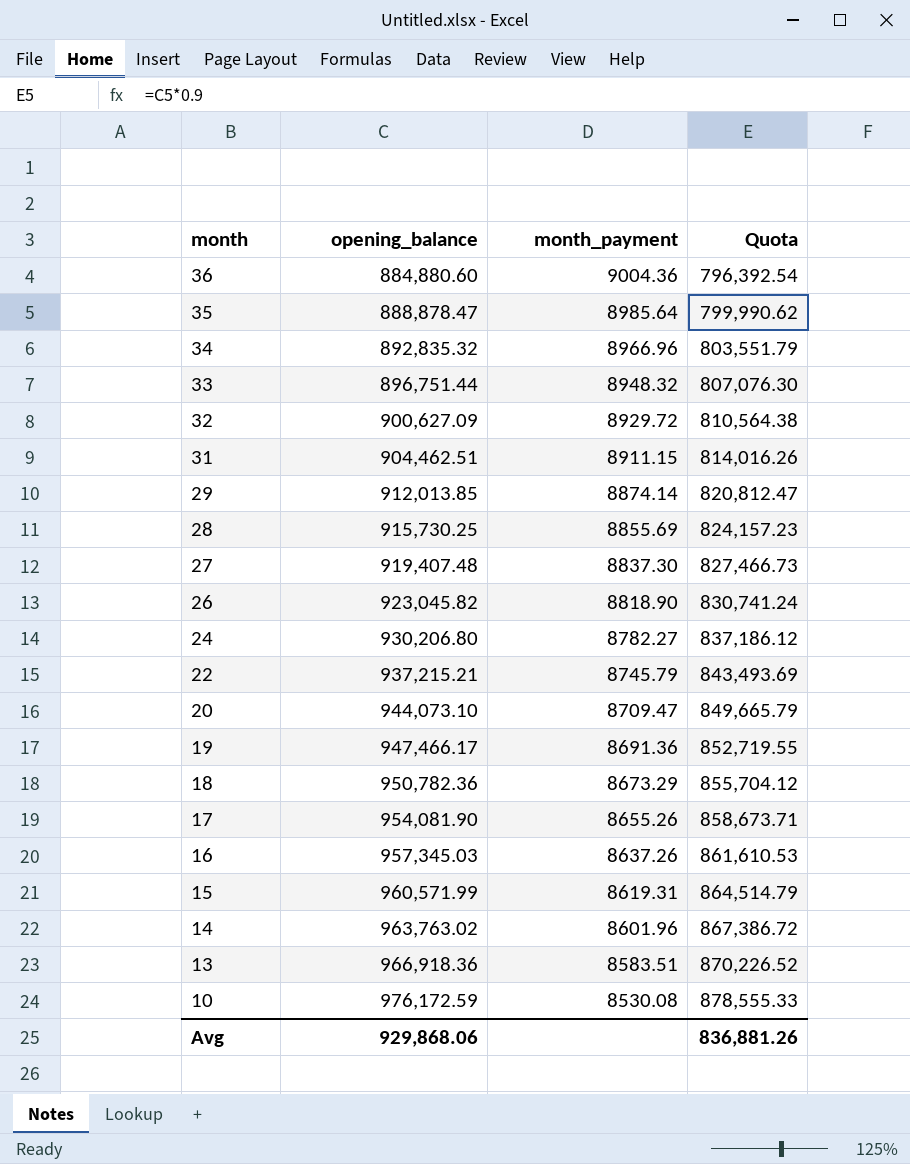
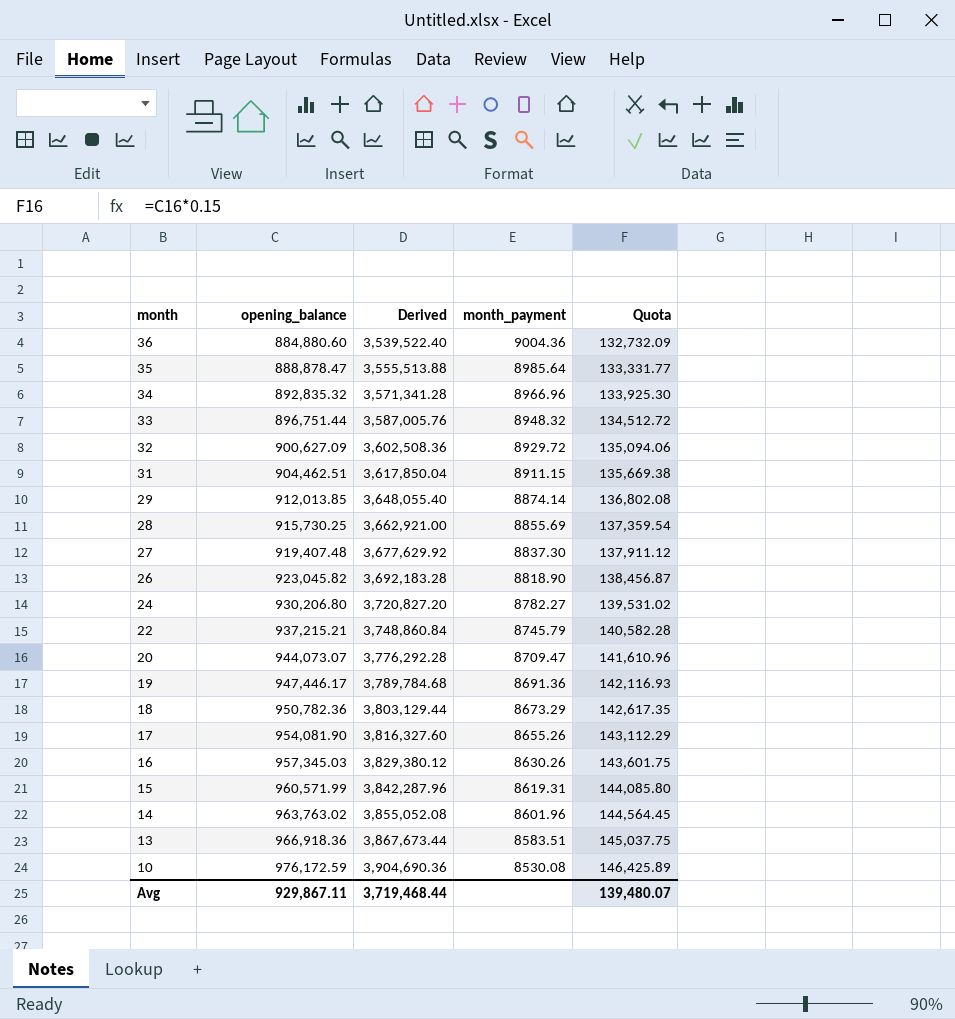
column Derived | formula: none -> [opening_balance] * 4
column Quota | formula: [opening_balance] * 0.9 -> [opening_balance] * 0.15
20 | opening_balance: 944,073.10 -> 944,073.07
19 | opening_balance: 947,466.17 -> 947,446.17
16 | month_payment: 8637.26 -> 8630.26
Avg | opening_balance: 929,868.06 -> 929,867.11
Avg | Quota: 836,881.26 -> 139,480.07

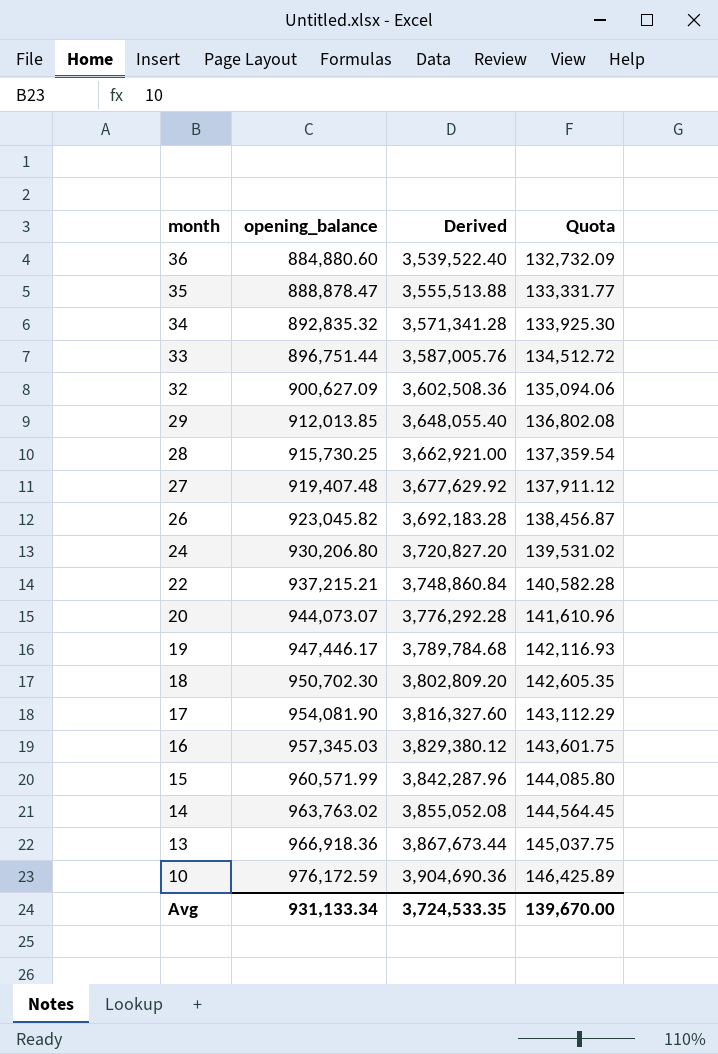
column month_payment | position: 4 -> none
row 31: 904,462.51 | 3,617,850.04 | 8911.15 | 135,669.38 -> none
18 | opening_balance: 950,782.36 -> 950,702.30
18 | Derived: 3,803,129.44 -> 3,802,809.20
18 | Quota: 142,617.35 -> 142,605.35
Avg | opening_balance: 929,867.11 -> 931,133.34
Avg | Derived: 3,719,468.44 -> 3,724,533.35
Avg | Quota: 139,480.07 -> 139,670.00

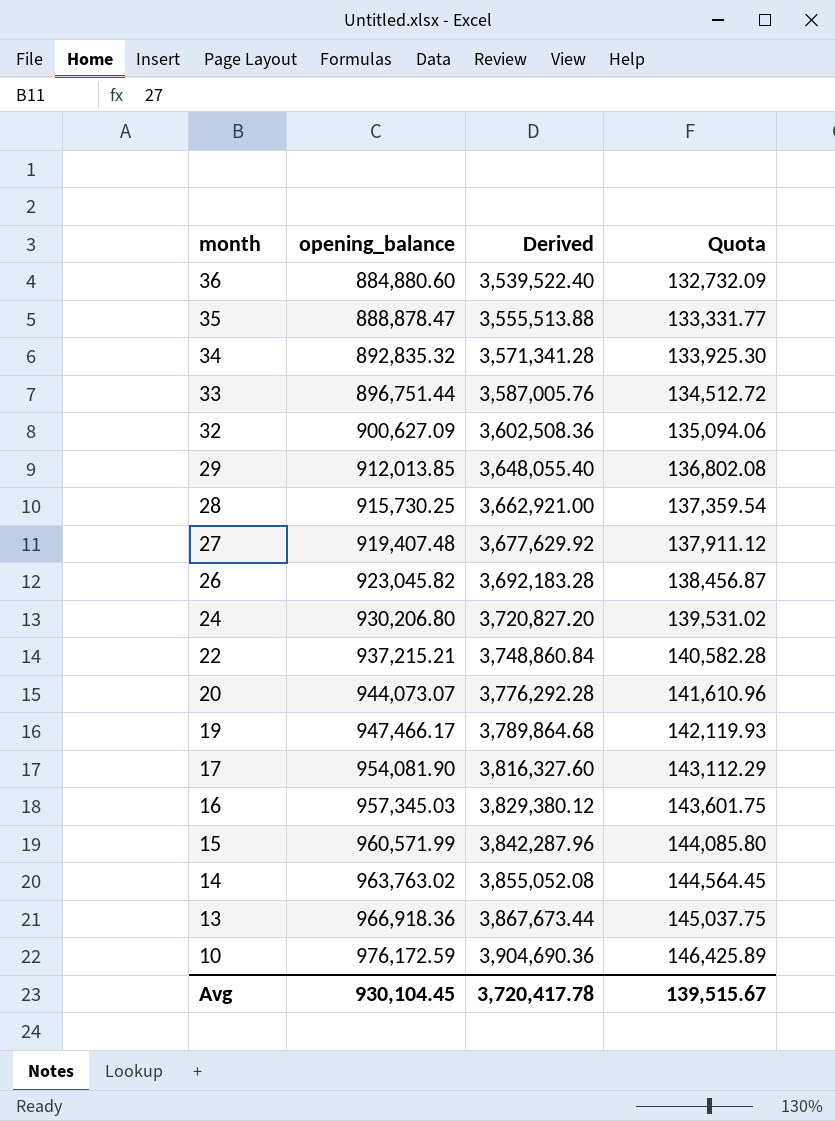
row 18: 950,702.30 | 3,802,809.20 | 142,605.35 -> none
19 | opening_balance: 947,446.17 -> 947,466.17
19 | Derived: 3,789,784.68 -> 3,789,864.68
19 | Quota: 142,116.93 -> 142,119.93
Avg | opening_balance: 931,133.34 -> 930,104.45
Avg | Derived: 3,724,533.35 -> 3,720,417.78
Avg | Quota: 139,670.00 -> 139,515.67

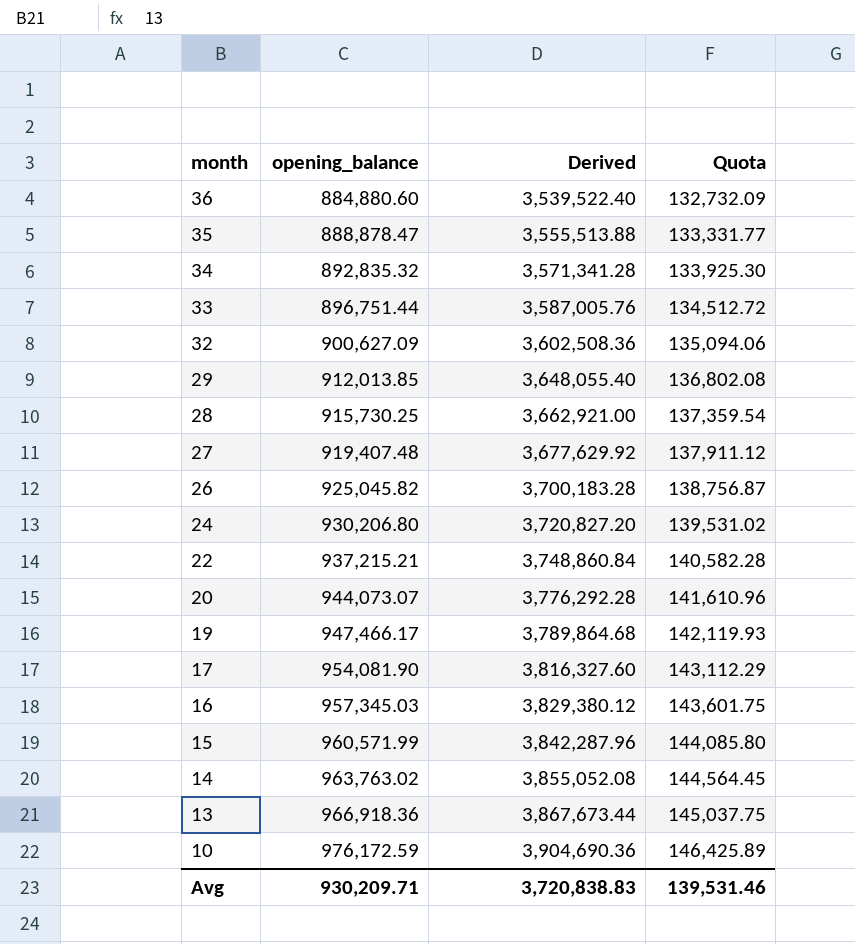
26 | opening_balance: 923,045.82 -> 925,045.82
26 | Derived: 3,692,183.28 -> 3,700,183.28
26 | Quota: 138,456.87 -> 138,756.87
Avg | opening_balance: 930,104.45 -> 930,209.71
Avg | Derived: 3,720,417.78 -> 3,720,838.83
Avg | Quota: 139,515.67 -> 139,531.46

